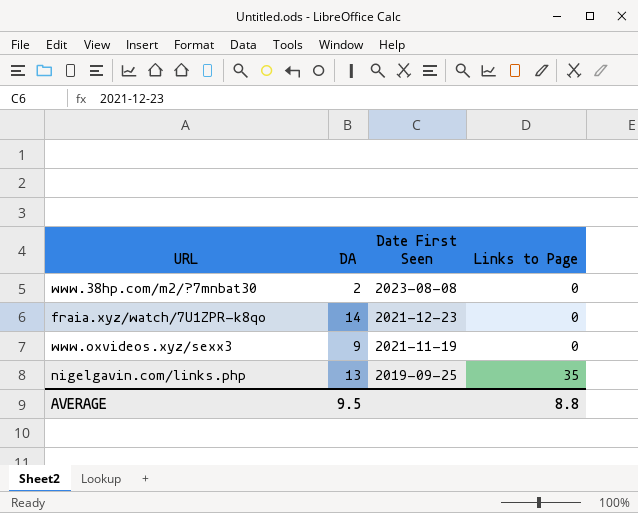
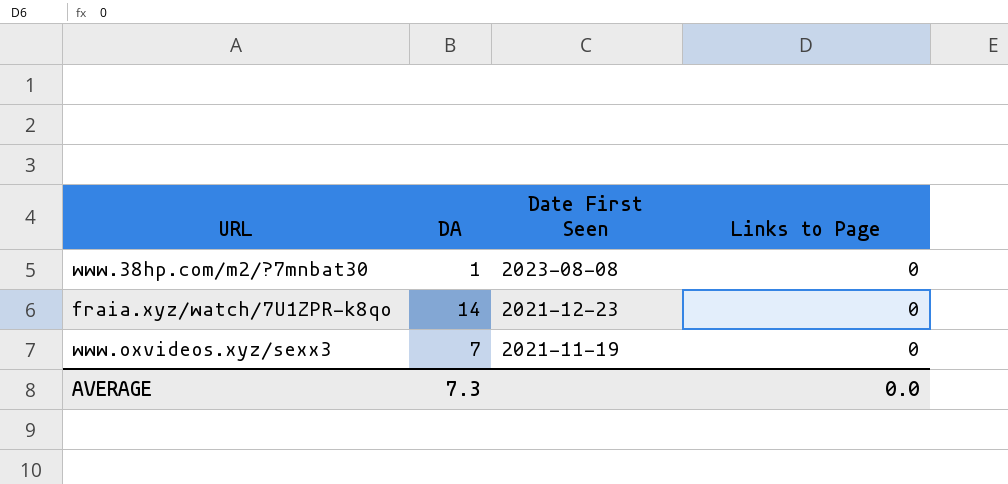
row nigelgavin.com/links.php: 13 | 2019-09-25 | 35 -> none
www.38hp.com/m2/?7mnbat30 | DA: 2 -> 1
www.oxvideos.xyz/sexx3 | DA: 9 -> 7
AVERAGE | DA: 9.5 -> 7.3
AVERAGE | Links to Page: 8.8 -> 0.0

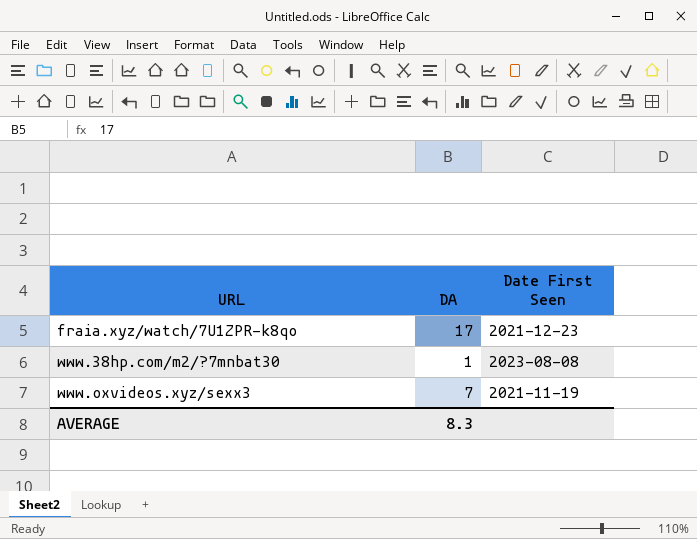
row order: Date First Seen descending -> URL ascending
column Links to Page | position: 4 -> none
fraia.xyz/watch/7U1ZPR-k8qo | DA: 14 -> 17
AVERAGE | DA: 7.3 -> 8.3

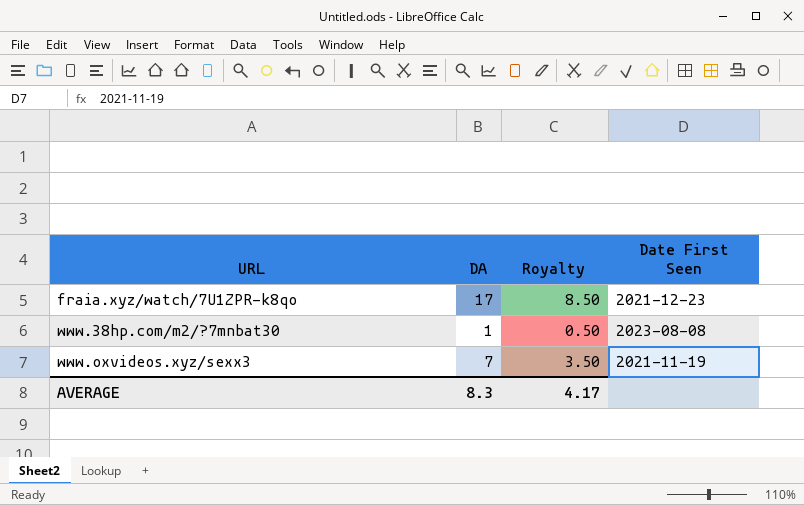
column Royalty | formula: none -> [DA] * 0.5

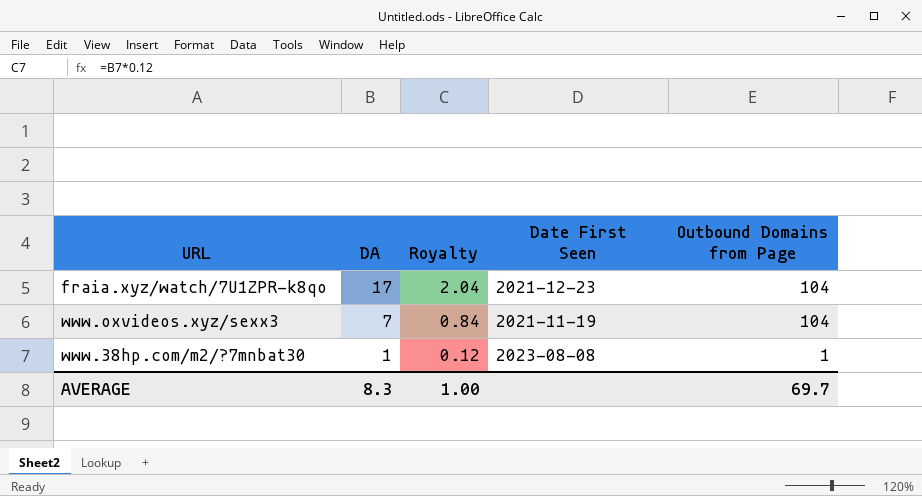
row order: URL ascending -> DA descending
column Royalty | formula: [DA] * 0.5 -> [DA] * 0.12
column Outbound Domains from Page | position: none -> 5
AVERAGE | Royalty: 4.17 -> 1.00

